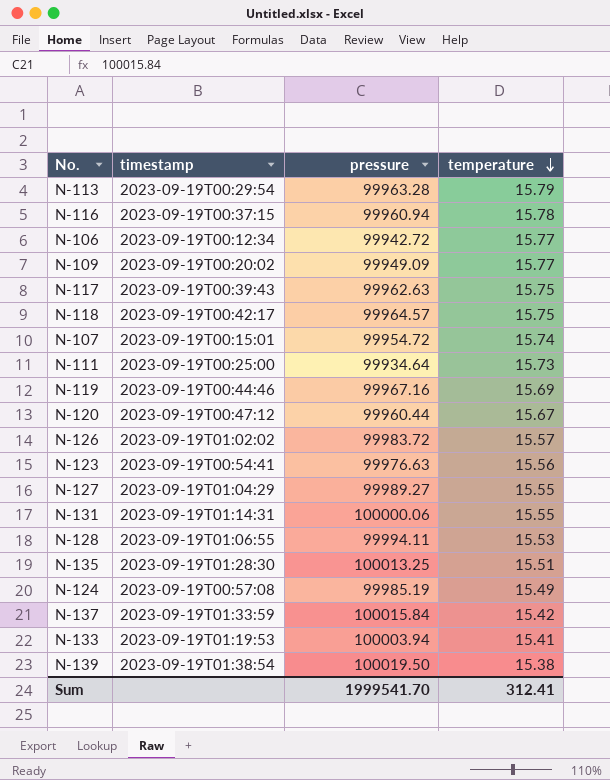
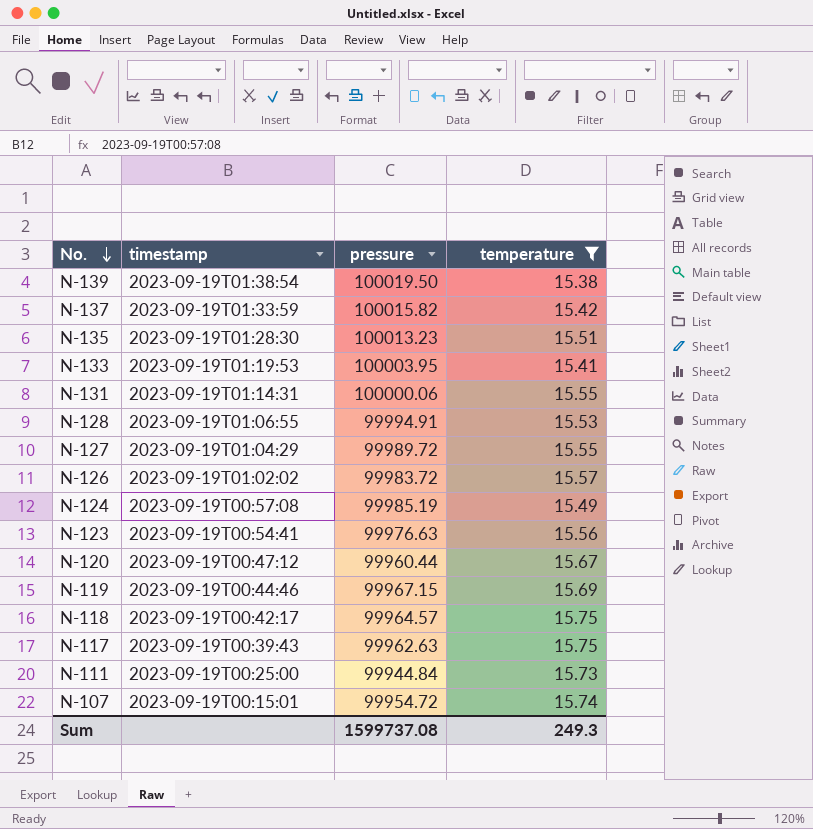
filter: none -> temperature <= 15.75
row order: temperature descending -> No. descending
N-137 | pressure: 100015.84 -> 100015.82
N-135 | pressure: 100013.25 -> 100013.23
N-133 | pressure: 100003.94 -> 100003.95
N-128 | pressure: 99994.11 -> 99994.91
N-127 | pressure: 99989.27 -> 99989.72
N-119 | pressure: 99967.16 -> 99967.15
N-111 | pressure: 99934.64 -> 99944.84
Sum | pressure: 1999541.70 -> 1599737.08
Sum | temperature: 312.41 -> 249.3

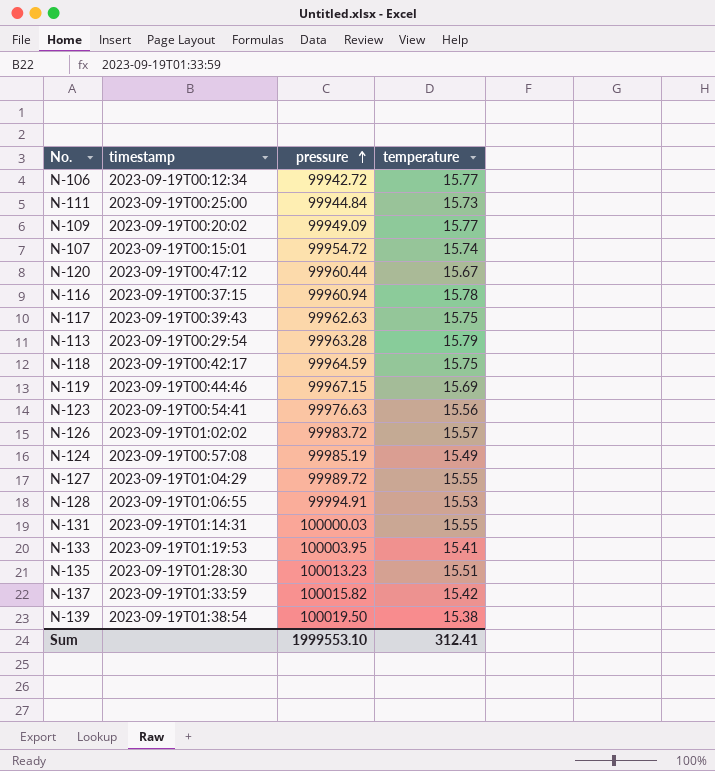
filter: temperature <= 15.75 -> none
row order: No. descending -> pressure ascending
N-118 | pressure: 99964.57 -> 99964.59
N-131 | pressure: 100000.06 -> 100000.03
Sum | pressure: 1599737.08 -> 1999553.10
Sum | temperature: 249.3 -> 312.41

